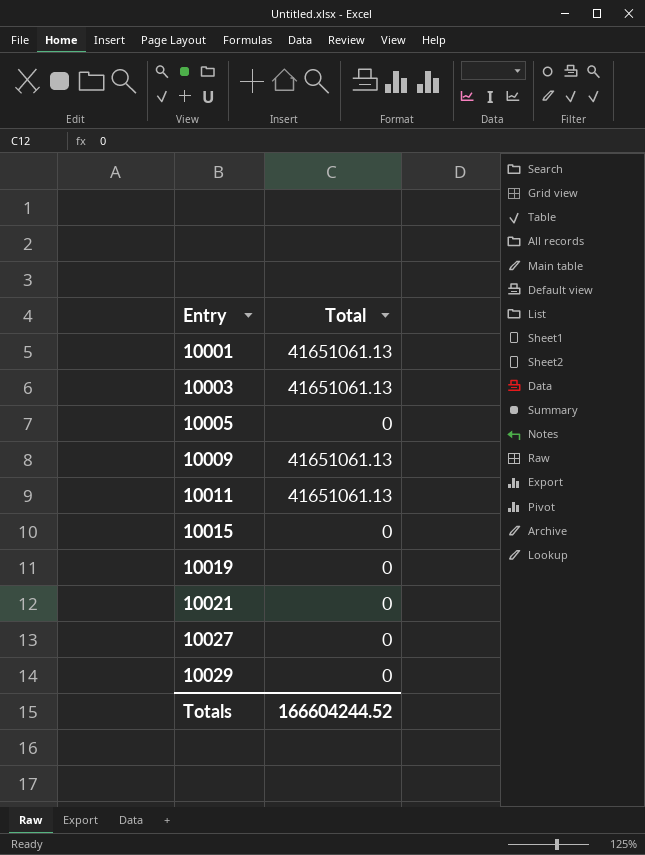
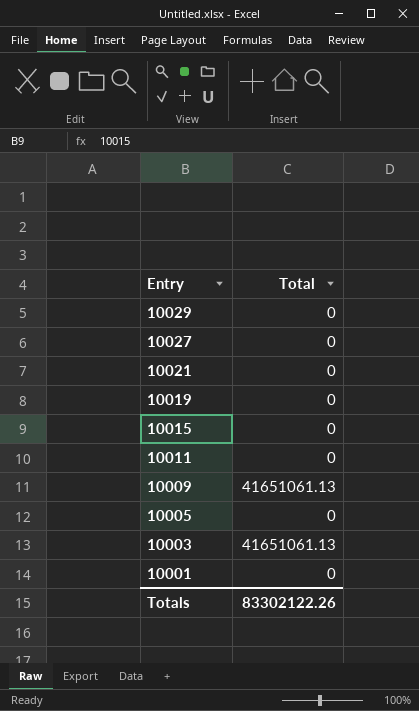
row order: Entry ascending -> Entry descending
10011 | Total: 41651061.13 -> 0
10001 | Total: 41651061.13 -> 0
Totals | Total: 166604244.52 -> 83302122.26

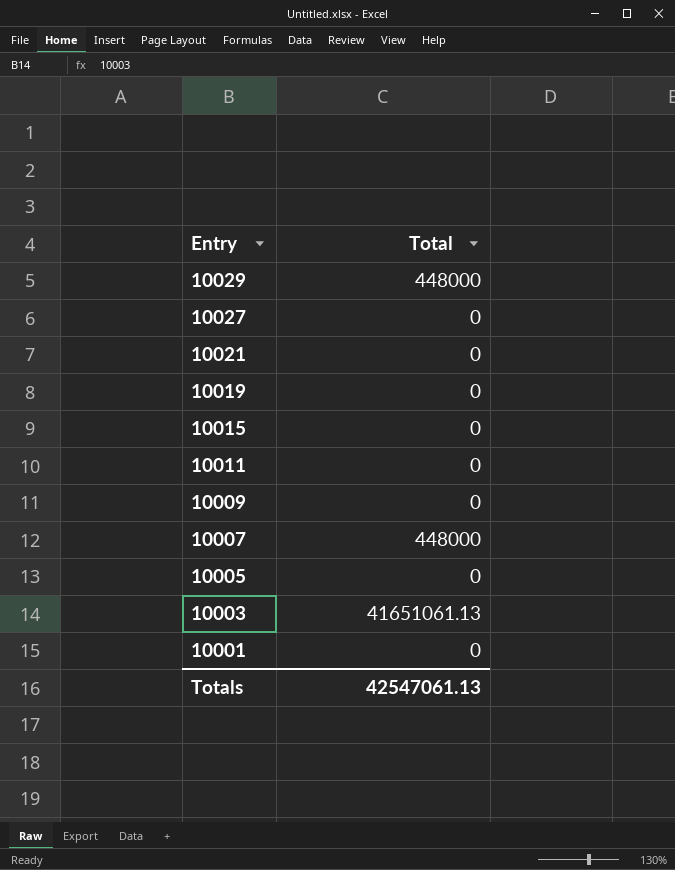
10029 | Total: 0 -> 448000
10009 | Total: 41651061.13 -> 0
row 10007: none -> 448000
Totals | Total: 83302122.26 -> 42547061.13

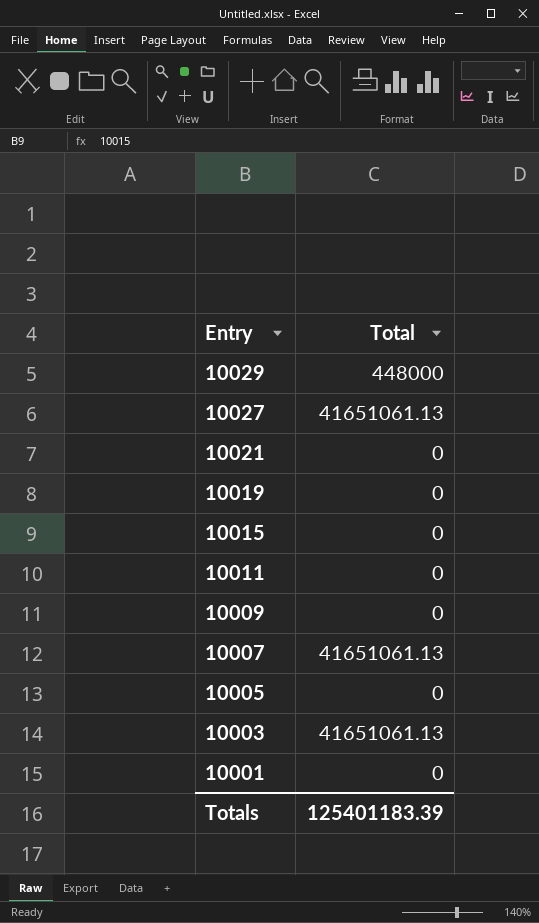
10027 | Total: 0 -> 41651061.13
10007 | Total: 448000 -> 41651061.13
Totals | Total: 42547061.13 -> 125401183.39

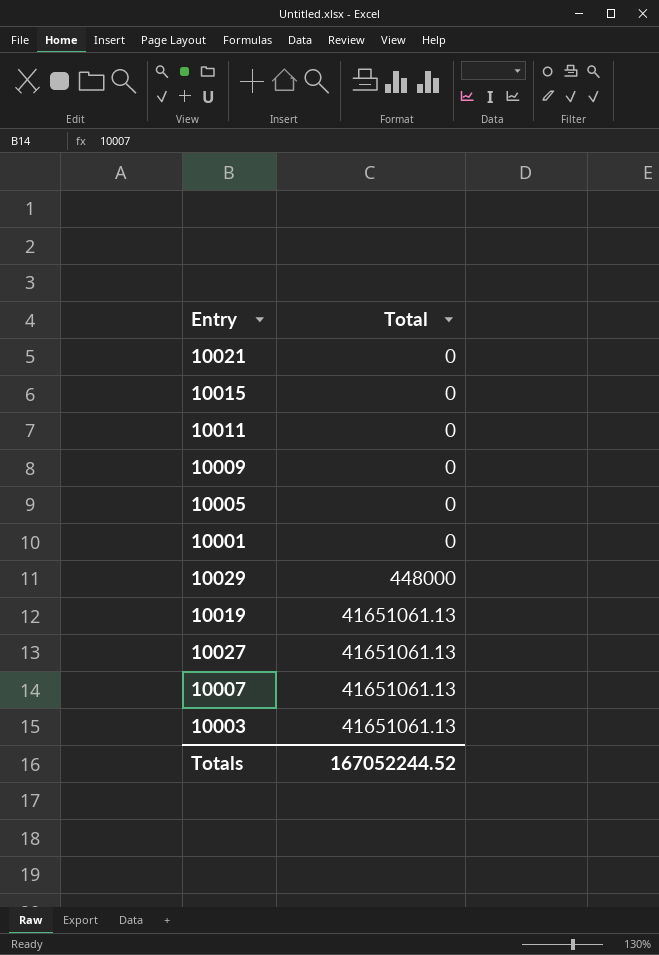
row order: Entry descending -> Total ascending
10019 | Total: 0 -> 41651061.13
Totals | Total: 125401183.39 -> 167052244.52

